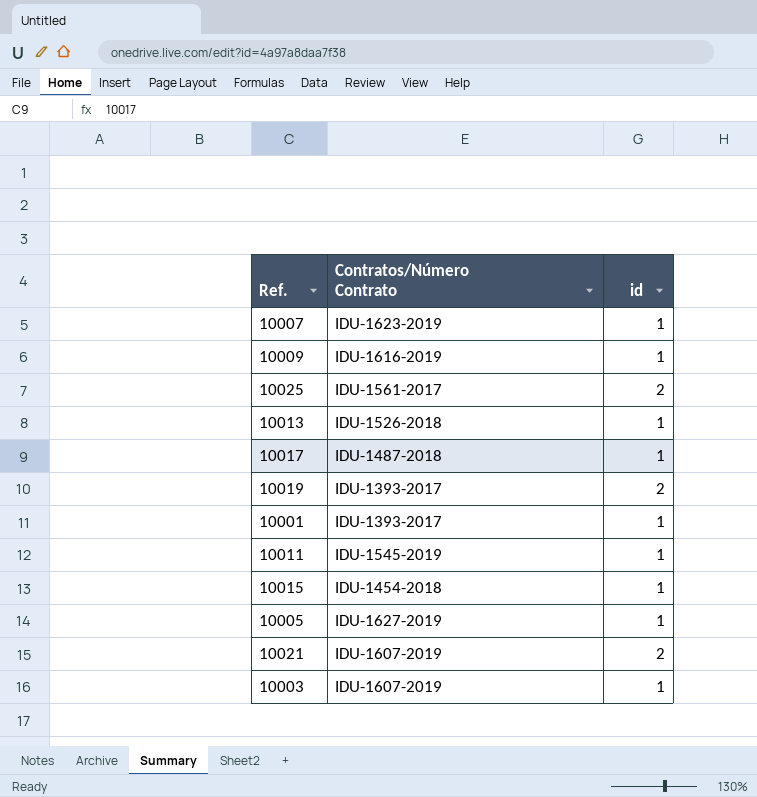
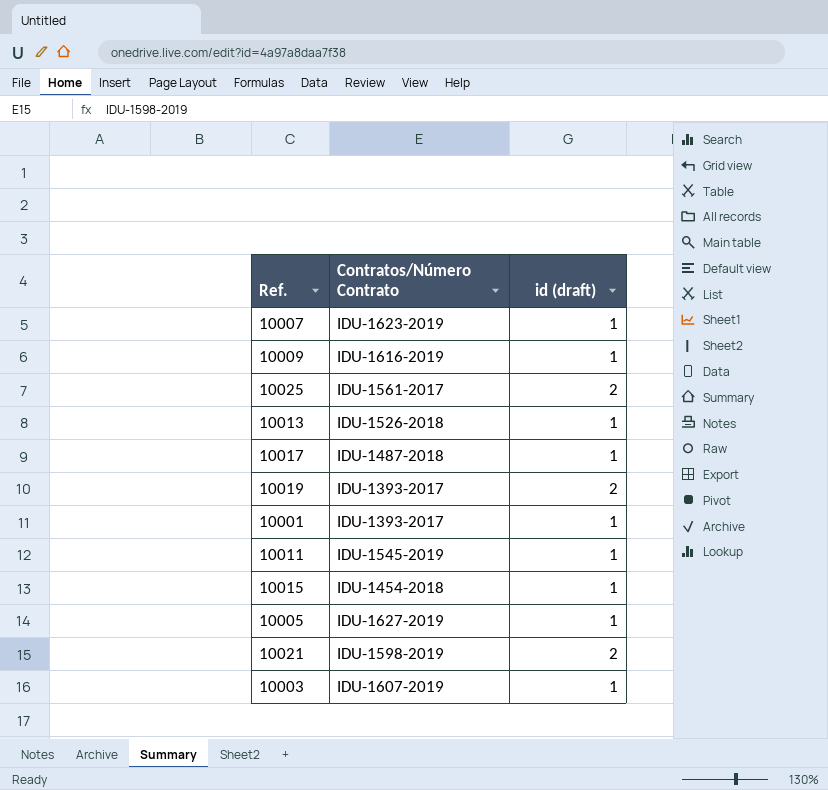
column name: id -> id (draft)
10021 | Contratos/Número Contrato: IDU-1607-2019 -> IDU-1598-2019

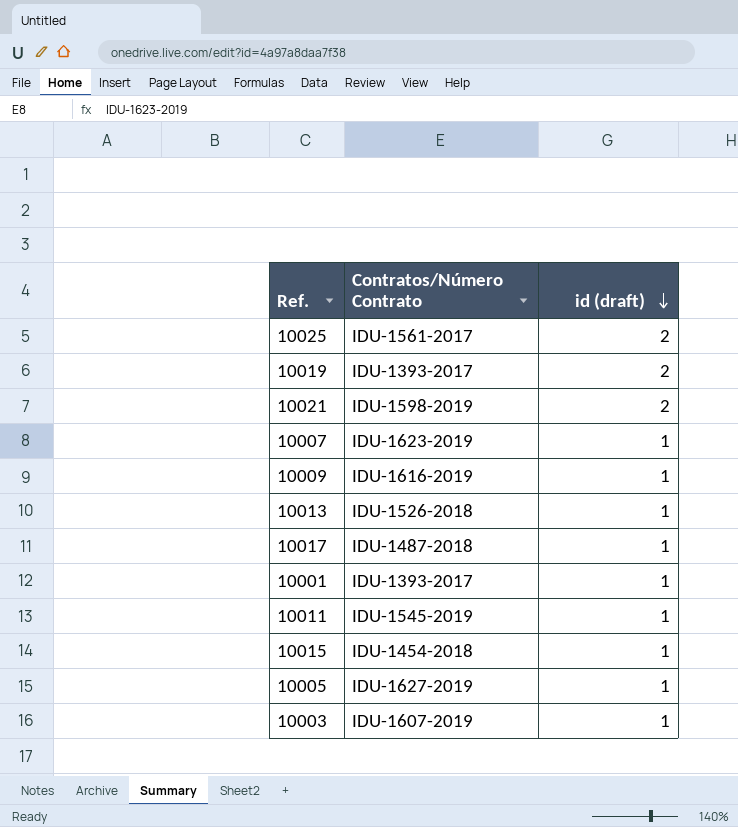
row order: none -> id (draft) descending

